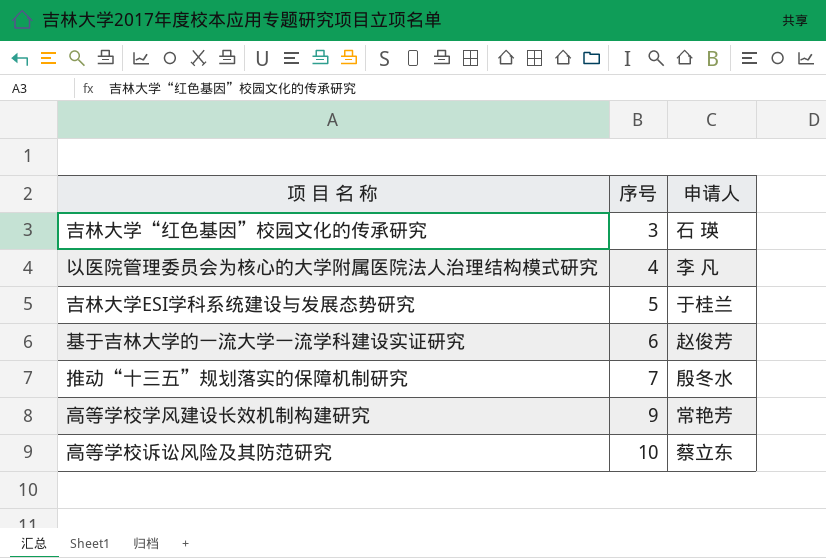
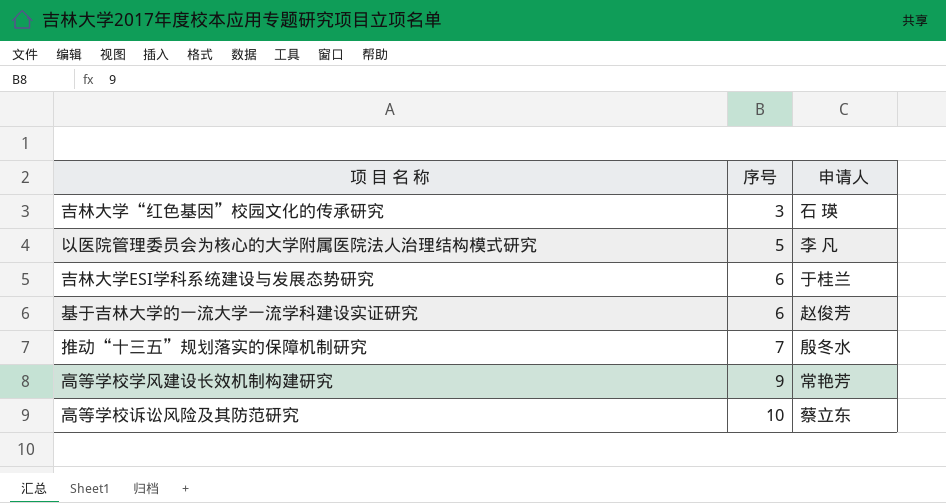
以医院管理委员会为核心的大学附属医院法人治理结构模式研究 | 序号: 4 -> 5
吉林大学ESI学科系统建设与发展态势研究 | 序号: 5 -> 6

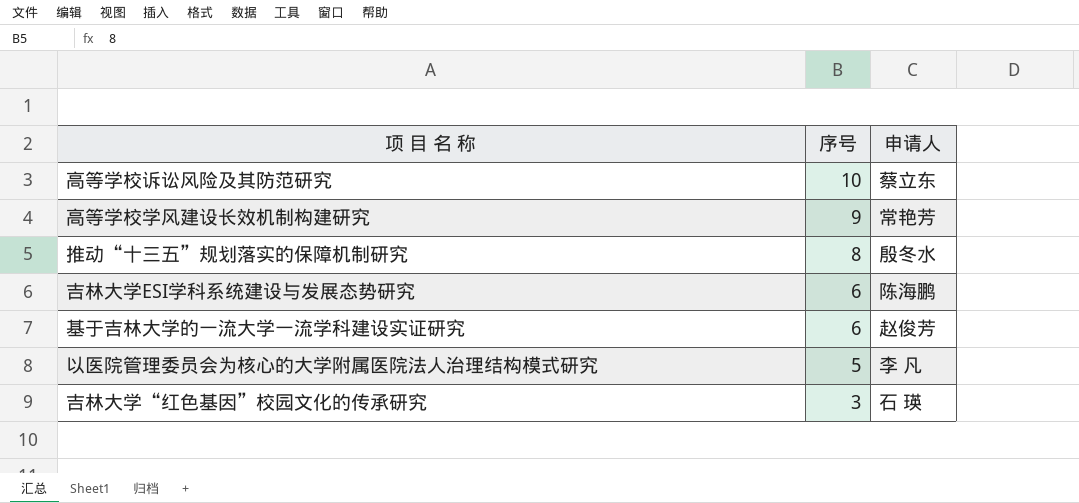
row order: 序号 ascending -> 序号 descending
推动“十三五”规划落实的保障机制研究 | 序号: 7 -> 8
吉林大学ESI学科系统建设与发展态势研究 | 申请人: 于桂兰 -> 陈海鹏

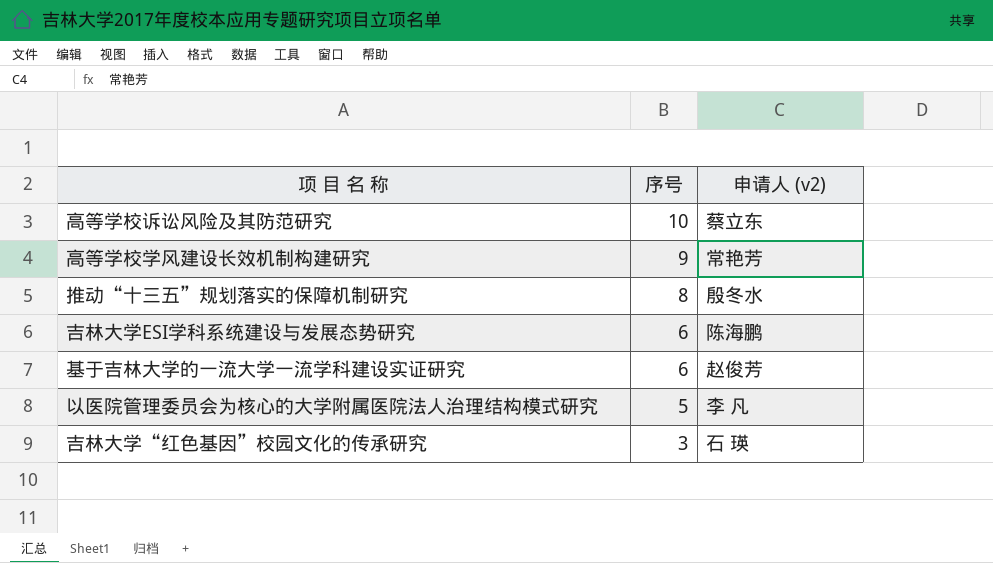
column name: 申请人 -> 申请人 (v2)

